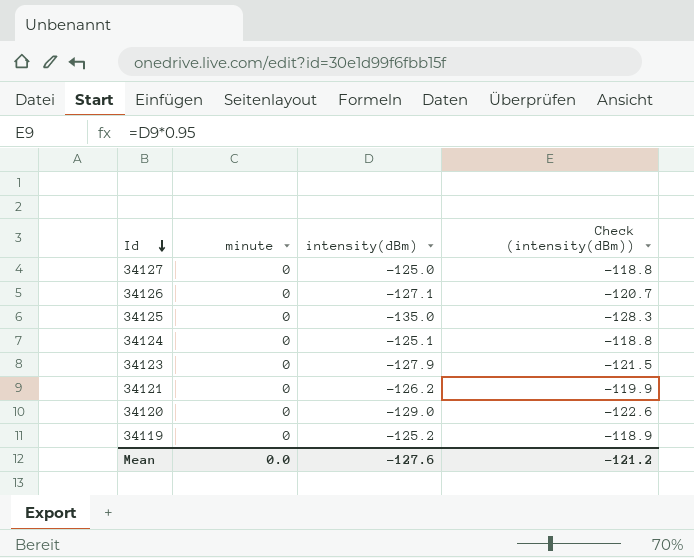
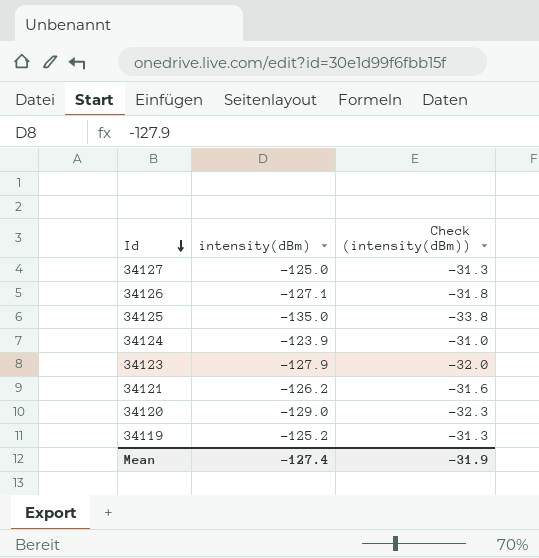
column minute | position: 2 -> none
column Check (intensity(dBm)) | formula: [intensity(dBm)] * 0.95 -> [intensity(dBm)] * 0.25
34124 | intensity(dBm): -125.1 -> -123.9
Mean | intensity(dBm): -127.6 -> -127.4
Mean | Check (intensity(dBm)): -121.2 -> -31.9

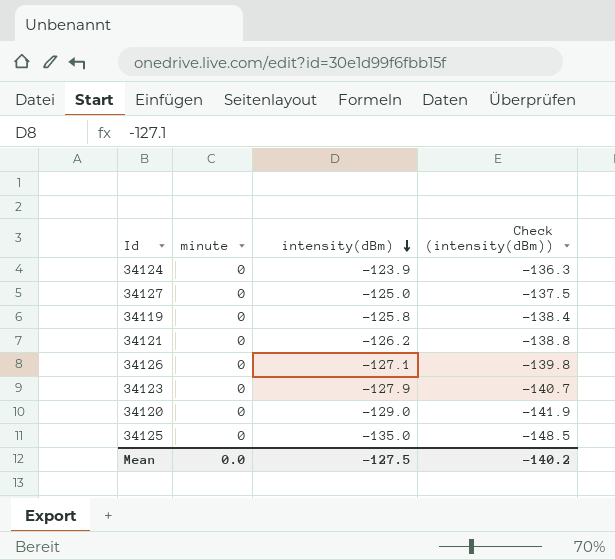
row order: Id descending -> intensity(dBm) descending
column minute | position: none -> 2
column Check (intensity(dBm)) | formula: [intensity(dBm)] * 0.25 -> [intensity(dBm)] * 1.1
34119 | intensity(dBm): -125.2 -> -125.8
Mean | intensity(dBm): -127.4 -> -127.5
Mean | Check (intensity(dBm)): -31.9 -> -140.2

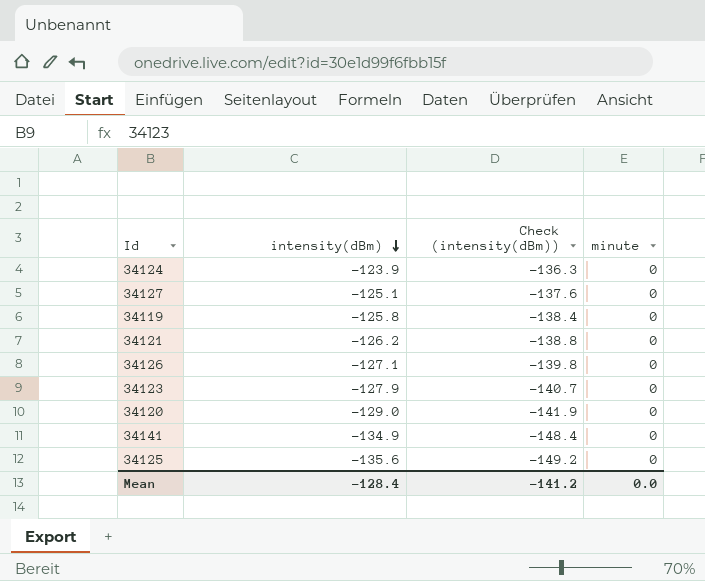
column minute | position: 2 -> 4
34127 | intensity(dBm): -125.0 -> -125.1
34127 | Check (intensity(dBm)): -137.5 -> -137.6
row 34141: none -> -134.9 | -148.4 | 0
34125 | intensity(dBm): -135.0 -> -135.6
34125 | Check (intensity(dBm)): -148.5 -> -149.2
Mean | intensity(dBm): -127.5 -> -128.4
Mean | Check (intensity(dBm)): -140.2 -> -141.2

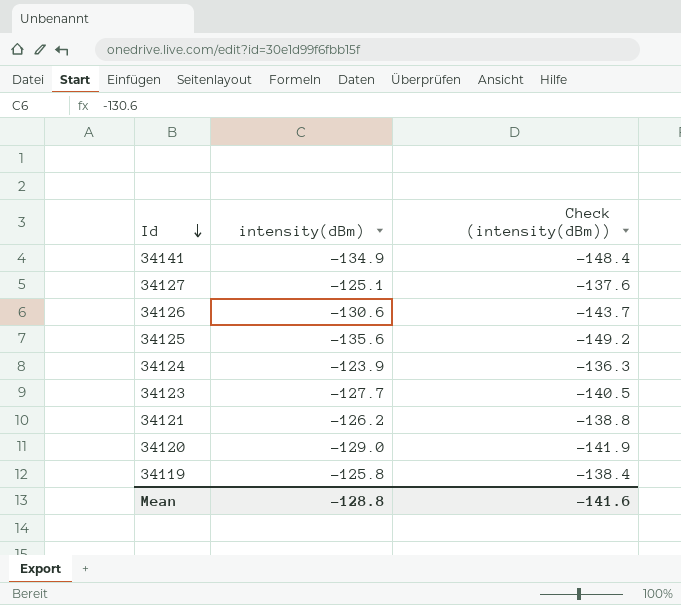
row order: intensity(dBm) descending -> Id descending
column minute | position: 4 -> none
34126 | intensity(dBm): -127.1 -> -130.6
34126 | Check (intensity(dBm)): -139.8 -> -143.7
34123 | intensity(dBm): -127.9 -> -127.7
34123 | Check (intensity(dBm)): -140.7 -> -140.5
Mean | intensity(dBm): -128.4 -> -128.8
Mean | Check (intensity(dBm)): -141.2 -> -141.6

